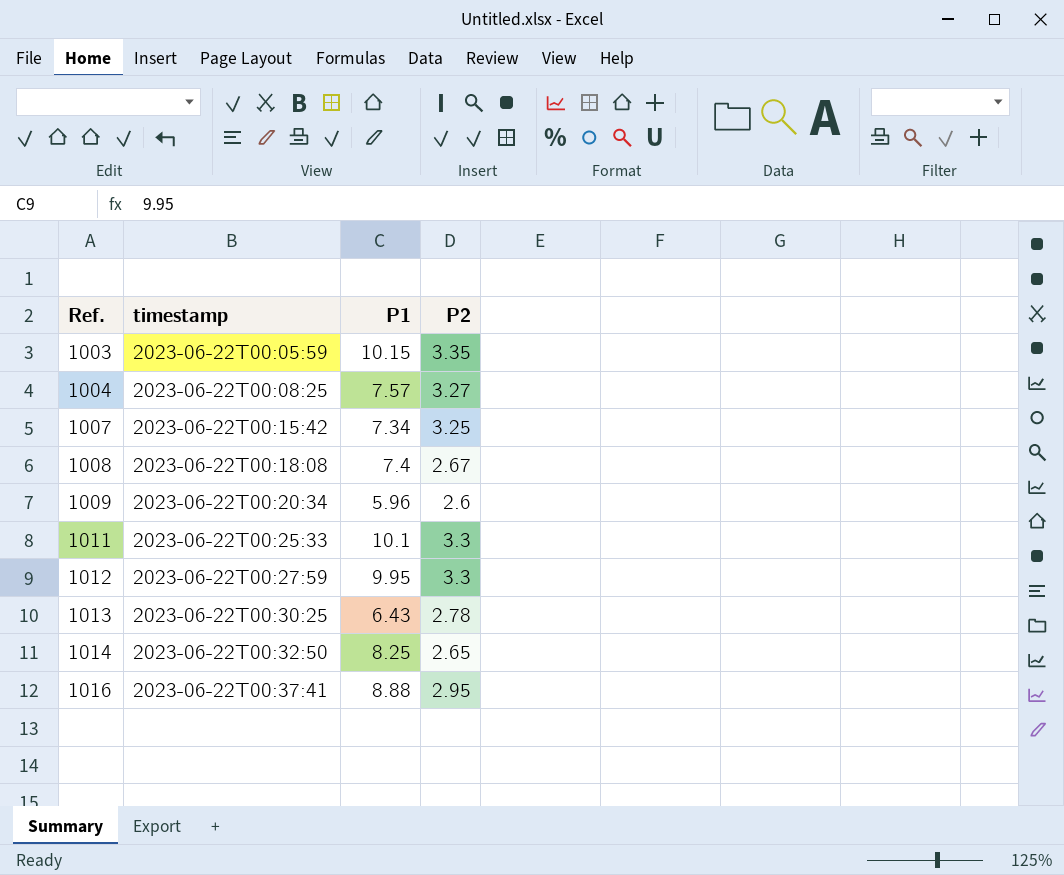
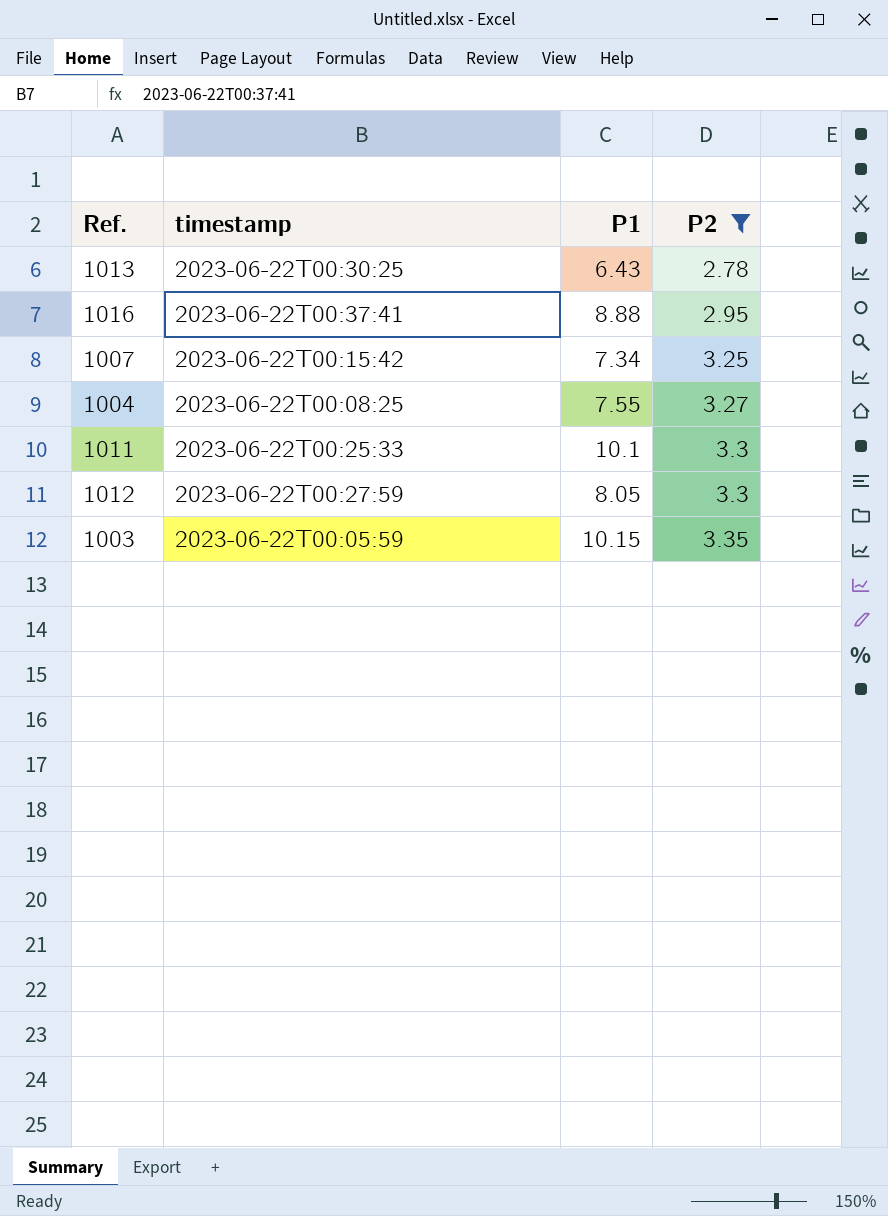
filter: none -> P2 >= 2.78
row order: Ref. ascending -> P2 ascending
1004 | P1: 7.57 -> 7.55
1012 | P1: 9.95 -> 8.05

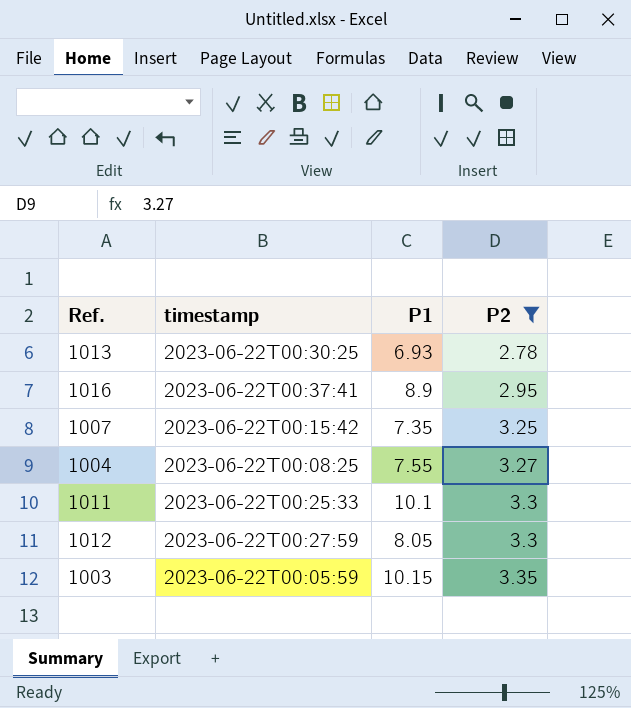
1013 | P1: 6.43 -> 6.93
1016 | P1: 8.88 -> 8.9
1007 | P1: 7.34 -> 7.35

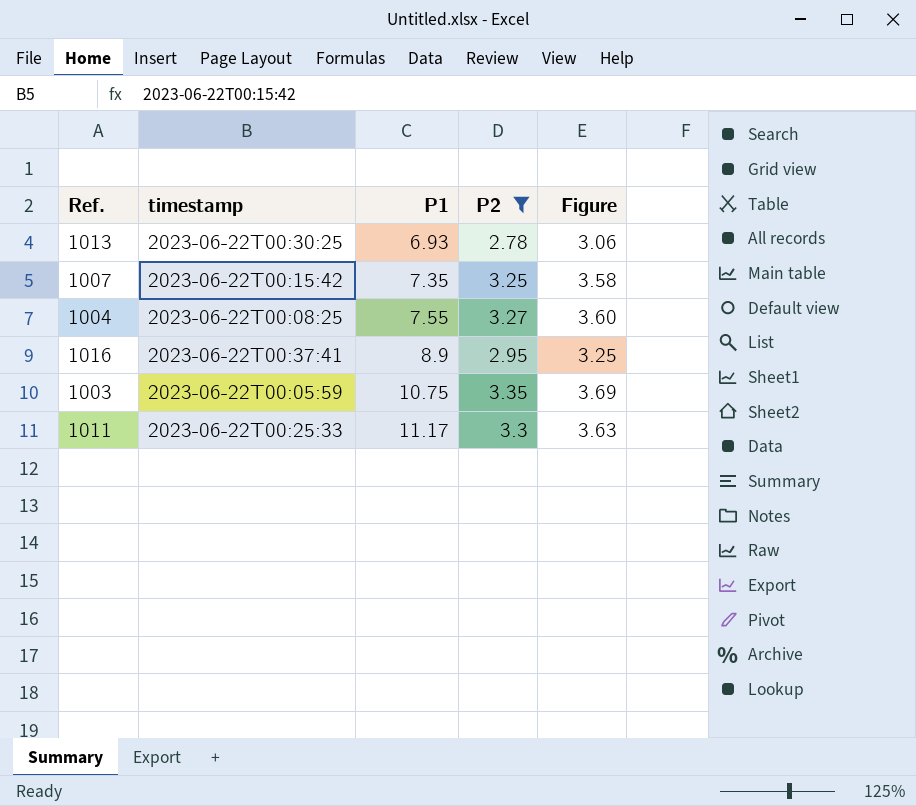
row order: P2 ascending -> P1 ascending
column Figure | formula: none -> [P2] * 1.1
row 1012: 2023-06-22T00:27:59 | 8.05 | 3.3 -> none
1003 | P1: 10.15 -> 10.75
1011 | P1: 10.1 -> 11.17

